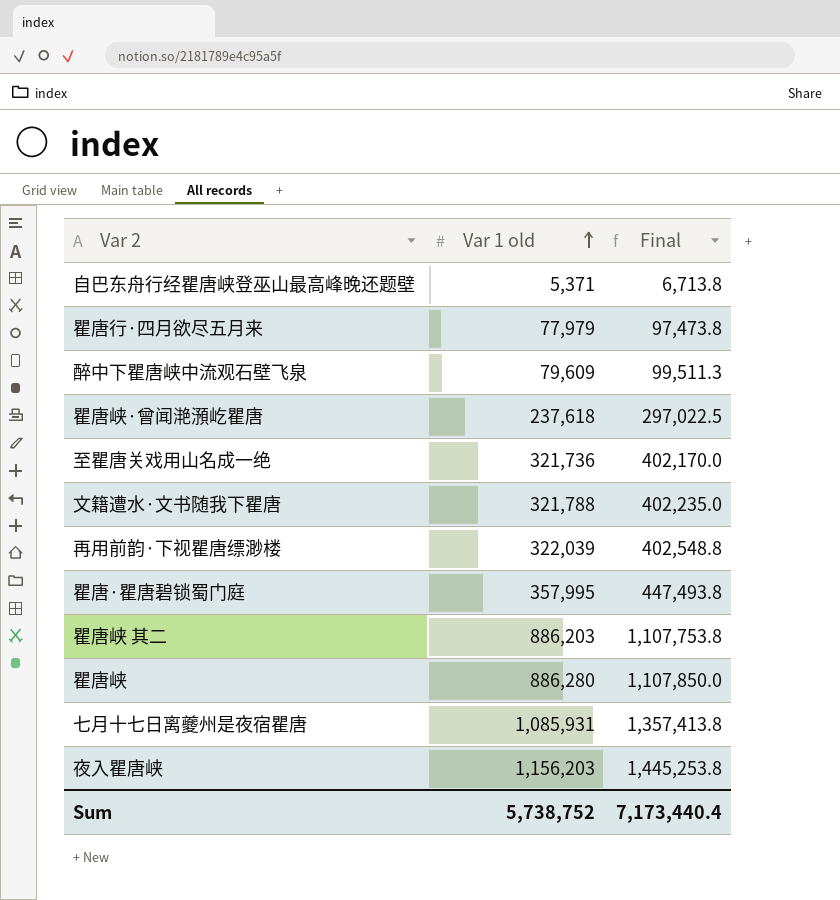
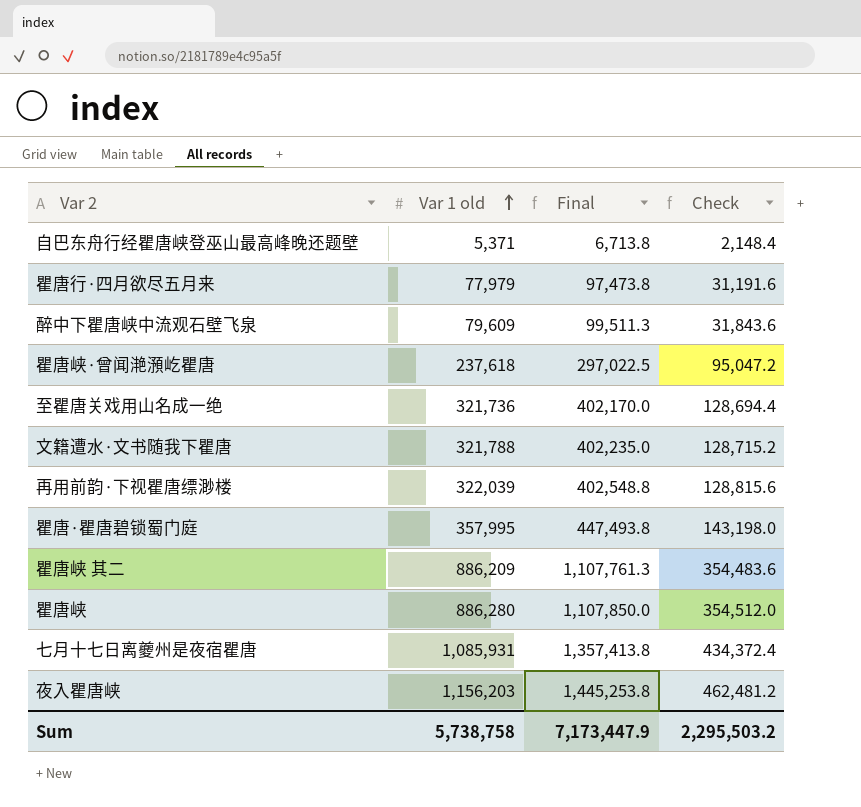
column Check | formula: none -> [Var 1 old] * 0.4
瞿唐峡 其二 | Var 1 old: 886,203 -> 886,209
瞿唐峡 其二 | Final: 1,107,753.8 -> 1,107,761.3
Sum | Var 1 old: 5,738,752 -> 5,738,758
Sum | Final: 7,173,440.4 -> 7,173,447.9

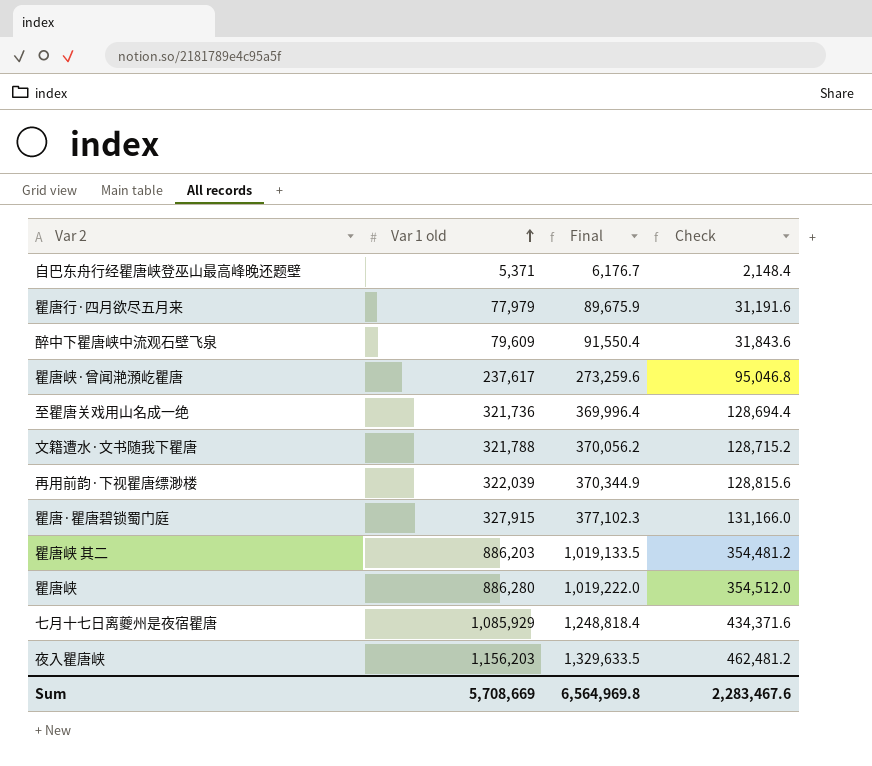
column Final | formula: [Var 1 old] * 1.25 -> [Var 1 old] * 1.15
瞿唐峡·曾闻滟澦屹瞿唐 | Var 1 old: 237,618 -> 237,617
瞿唐峡·曾闻滟澦屹瞿唐 | Check: 95,047.2 -> 95,046.8
瞿唐·瞿唐碧锁蜀门庭 | Var 1 old: 357,995 -> 327,915
瞿唐·瞿唐碧锁蜀门庭 | Check: 143,198.0 -> 131,166.0
瞿唐峡 其二 | Var 1 old: 886,209 -> 886,203
瞿唐峡 其二 | Check: 354,483.6 -> 354,481.2
七月十七日离夔州是夜宿瞿唐 | Var 1 old: 1,085,931 -> 1,085,929
七月十七日离夔州是夜宿瞿唐 | Check: 434,372.4 -> 434,371.6
Sum | Var 1 old: 5,738,758 -> 5,708,669
Sum | Final: 7,173,447.9 -> 6,564,969.8
Sum | Check: 2,295,503.2 -> 2,283,467.6

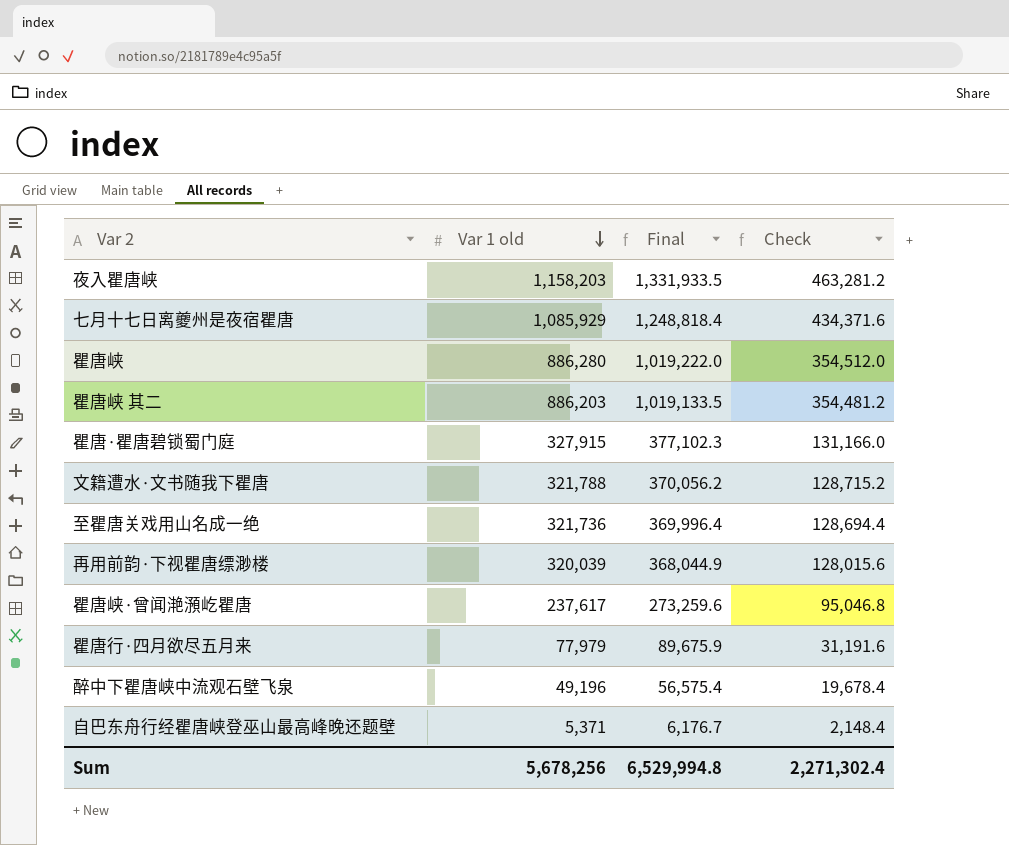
row order: Var 1 old ascending -> Var 1 old descending
夜入瞿唐峡 | Var 1 old: 1,156,203 -> 1,158,203
夜入瞿唐峡 | Final: 1,329,633.5 -> 1,331,933.5
夜入瞿唐峡 | Check: 462,481.2 -> 463,281.2
再用前韵·下视瞿唐缥渺楼 | Var 1 old: 322,039 -> 320,039
再用前韵·下视瞿唐缥渺楼 | Final: 370,344.9 -> 368,044.9
再用前韵·下视瞿唐缥渺楼 | Check: 128,815.6 -> 128,015.6
醉中下瞿唐峡中流观石壁飞泉 | Var 1 old: 79,609 -> 49,196
醉中下瞿唐峡中流观石壁飞泉 | Final: 91,550.4 -> 56,575.4
醉中下瞿唐峡中流观石壁飞泉 | Check: 31,843.6 -> 19,678.4
Sum | Var 1 old: 5,708,669 -> 5,678,256
Sum | Final: 6,564,969.8 -> 6,529,994.8
Sum | Check: 2,283,467.6 -> 2,271,302.4

